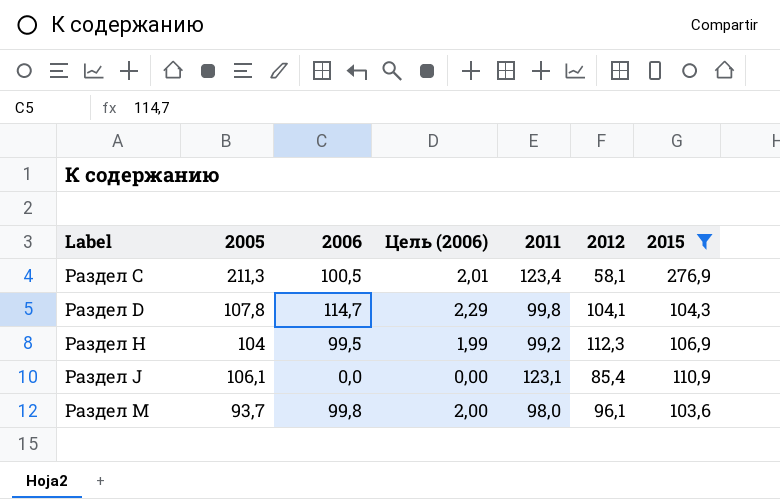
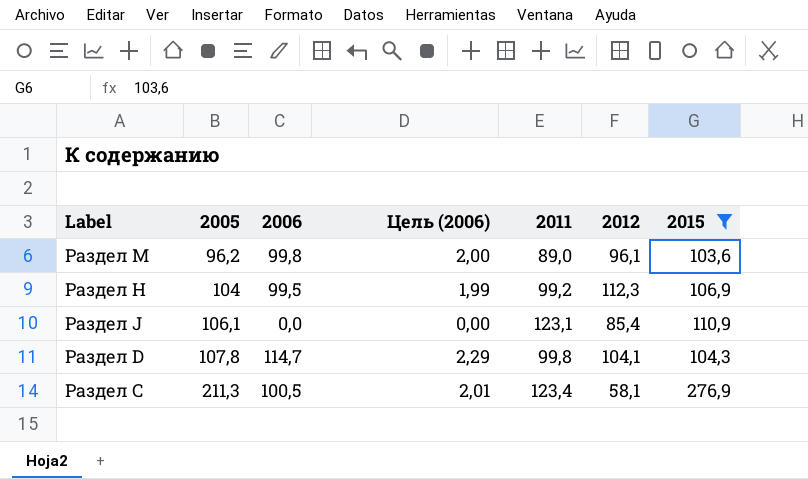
row order: Label ascending -> 2005 ascending
Раздел M | 2005: 93,7 -> 96,2
Раздел M | 2011: 98,0 -> 89,0

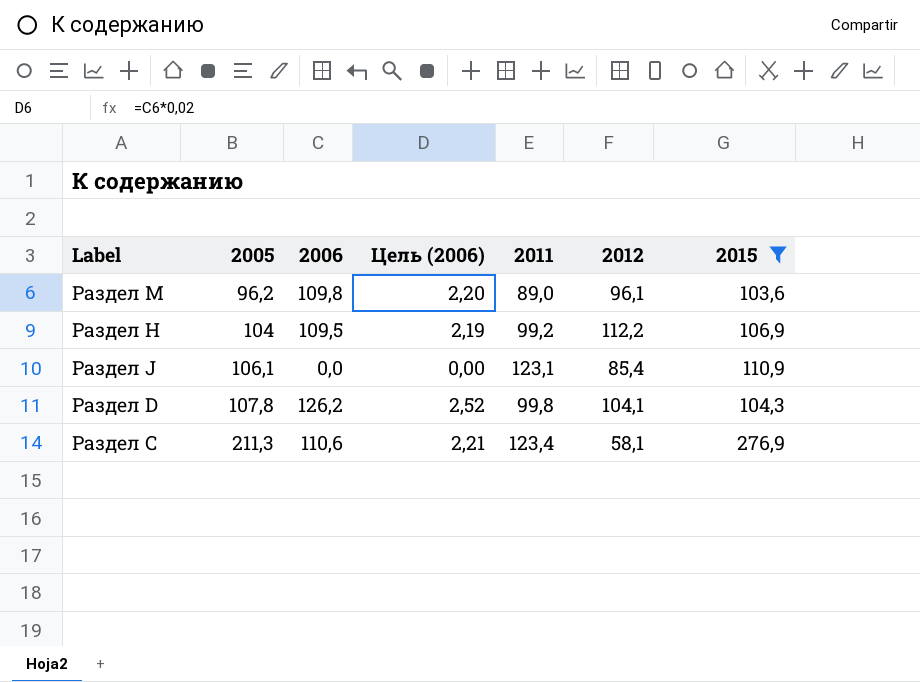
Раздел M | 2006: 99,8 -> 109,8
Раздел M | Цель (2006): 2,00 -> 2,20
Раздел H | 2006: 99,5 -> 109,5
Раздел H | Цель (2006): 1,99 -> 2,19
Раздел H | 2012: 112,3 -> 112,2
Раздел D | 2006: 114,7 -> 126,2
Раздел D | Цель (2006): 2,29 -> 2,52
Раздел C | 2006: 100,5 -> 110,6
Раздел C | Цель (2006): 2,01 -> 2,21

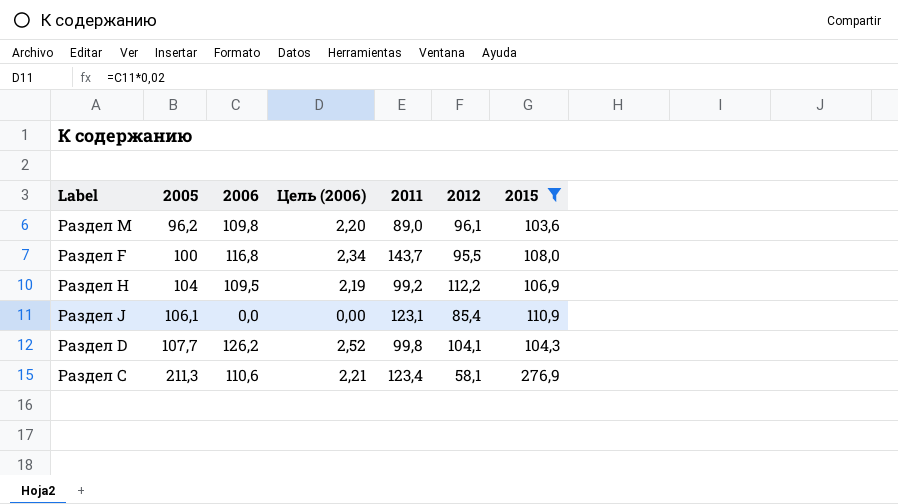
row Раздел F: none -> 100 | 116,8 | 2,34 | 143,7 | 95,5 | 108,0
Раздел D | 2005: 107,8 -> 107,7

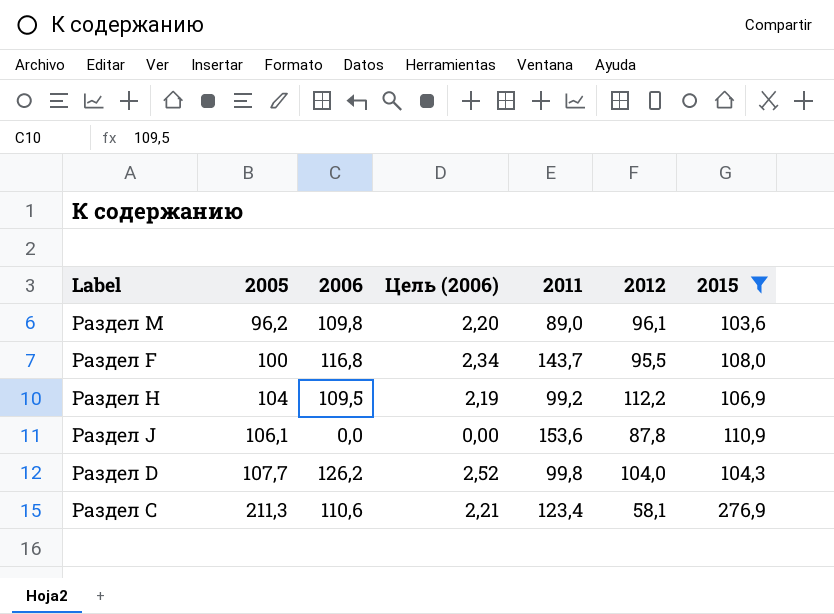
Раздел J | 2011: 123,1 -> 153,6
Раздел J | 2012: 85,4 -> 87,8
Раздел D | 2012: 104,1 -> 104,0

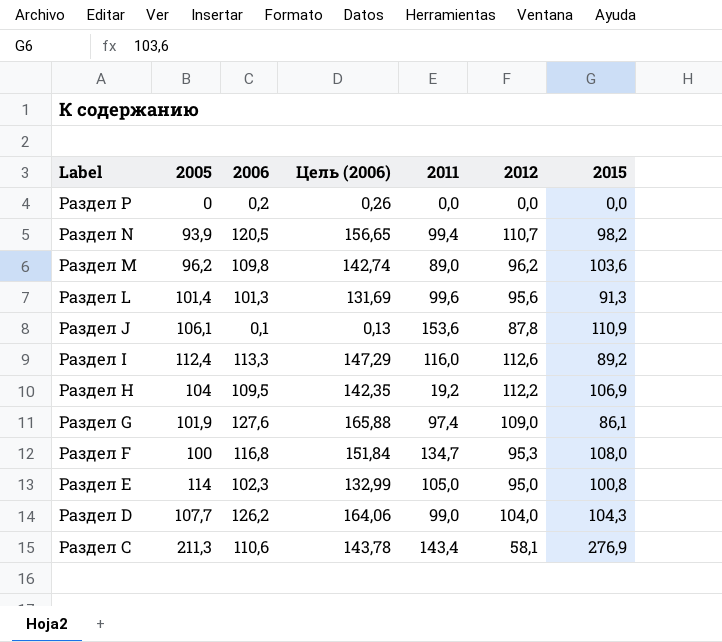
filter: 2015 >= 103,6 -> none
row order: 2005 ascending -> Label descending
column Цель (2006) | formula: [2006] * 0,02 -> [2006] * 1,3
Раздел M | 2012: 96,1 -> 96,2
Раздел J | 2006: 0,0 -> 0,1
Раздел H | 2011: 99,2 -> 19,2
Раздел F | 2011: 143,7 -> 134,7
Раздел F | 2012: 95,5 -> 95,3
Раздел D | 2011: 99,8 -> 99,0
Раздел C | 2011: 123,4 -> 143,4

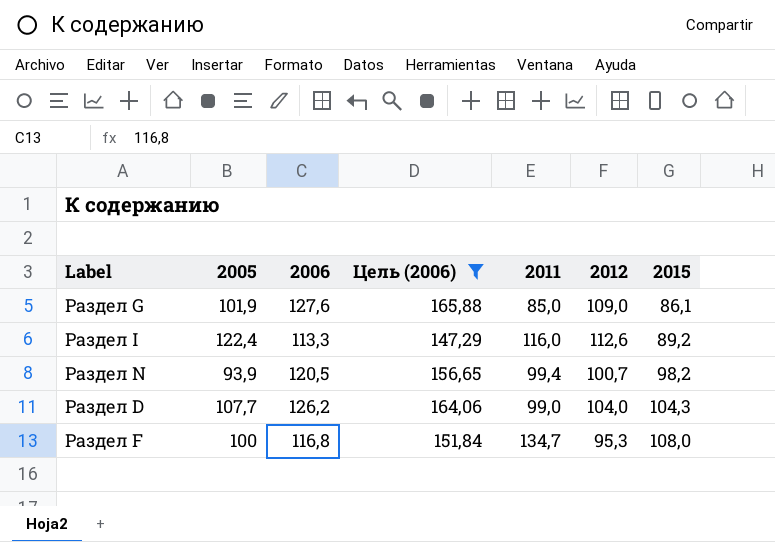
filter: none -> Цель (2006) >= 147,29
row order: Label descending -> 2015 ascending
Раздел G | 2011: 97,4 -> 85,0
Раздел I | 2005: 112,4 -> 122,4
Раздел N | 2012: 110,7 -> 100,7

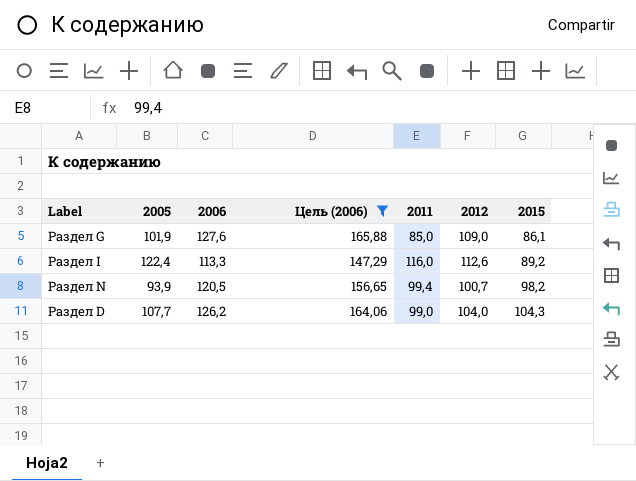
row Раздел F: 100 | 116,8 | 151,84 | 134,7 | 95,3 | 108,0 -> none

